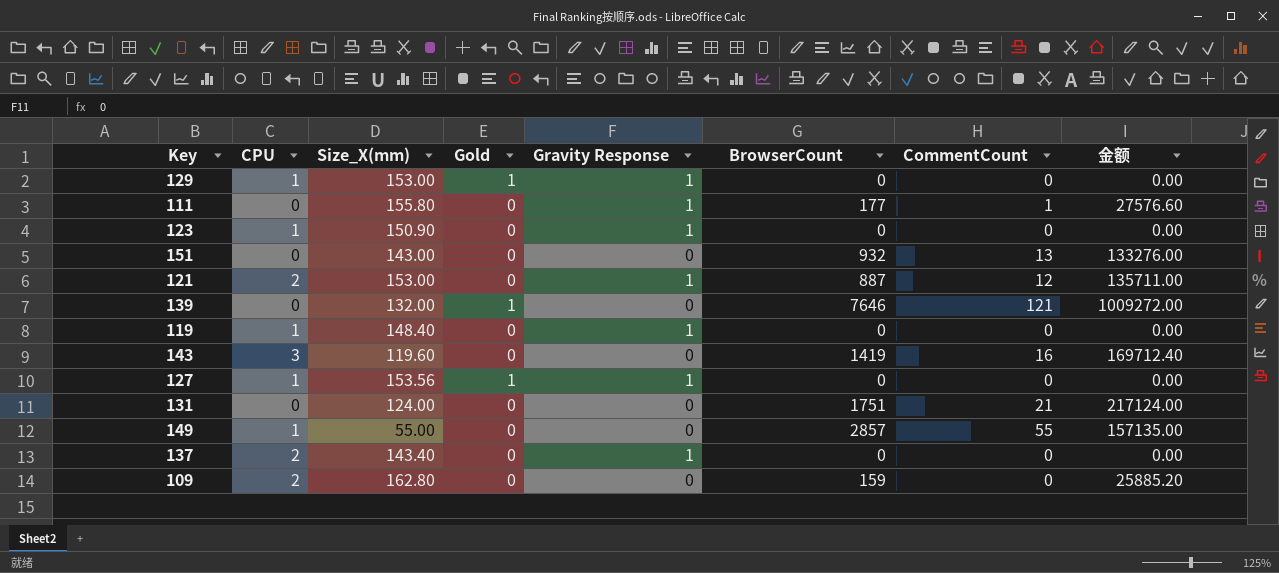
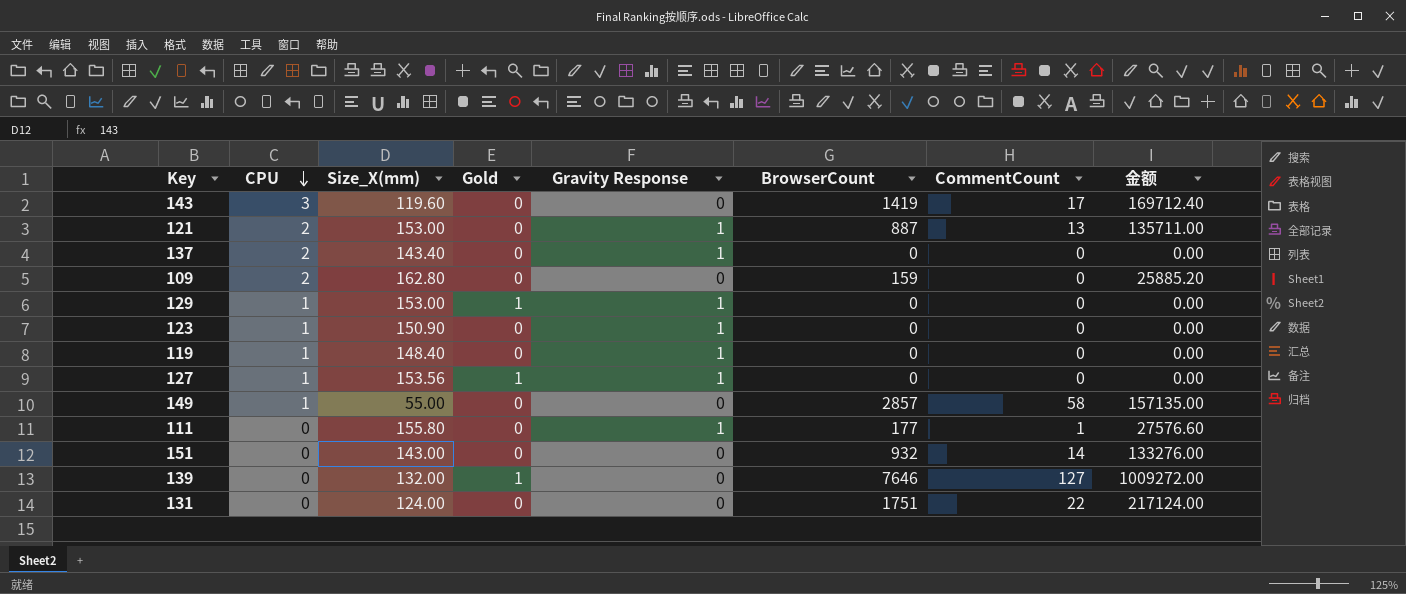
row order: none -> CPU descending
143 | CommentCount: 16 -> 17
121 | CommentCount: 12 -> 13
149 | CommentCount: 55 -> 58
151 | CommentCount: 13 -> 14
139 | CommentCount: 121 -> 127
131 | CommentCount: 21 -> 22

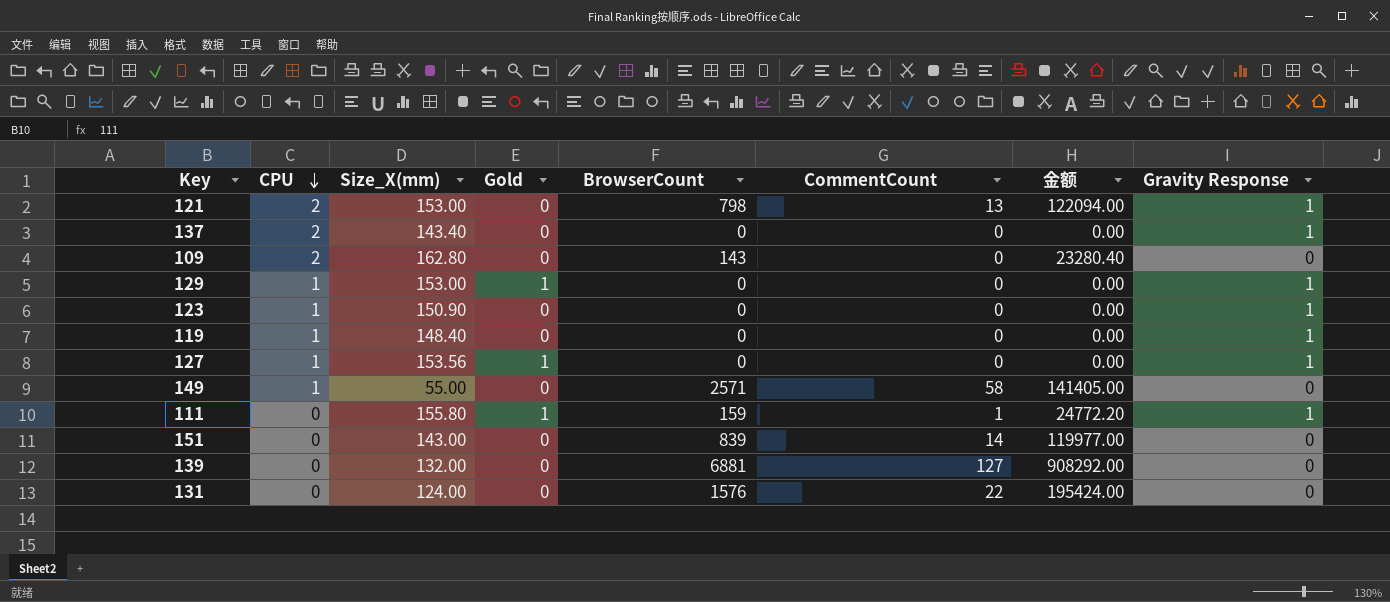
column Gravity Response | position: 5 -> 8
row 143: 3 | 119.60 | 0 | 0 | 1419 | 17 | 169712.40 -> none
121 | BrowserCount: 887 -> 798
121 | 金额: 135711.00 -> 122094.00
109 | BrowserCount: 159 -> 143
109 | 金额: 25885.20 -> 23280.40
149 | BrowserCount: 2857 -> 2571
149 | 金额: 157135.00 -> 141405.00
111 | Gold: 0 -> 1
111 | BrowserCount: 177 -> 159
111 | 金额: 27576.60 -> 24772.20
151 | BrowserCount: 932 -> 839
151 | 金额: 133276.00 -> 119977.00
139 | Gold: 1 -> 0
139 | BrowserCount: 7646 -> 6881
139 | 金额: 1009272.00 -> 908292.00
131 | BrowserCount: 1751 -> 1576
131 | 金额: 217124.00 -> 195424.00

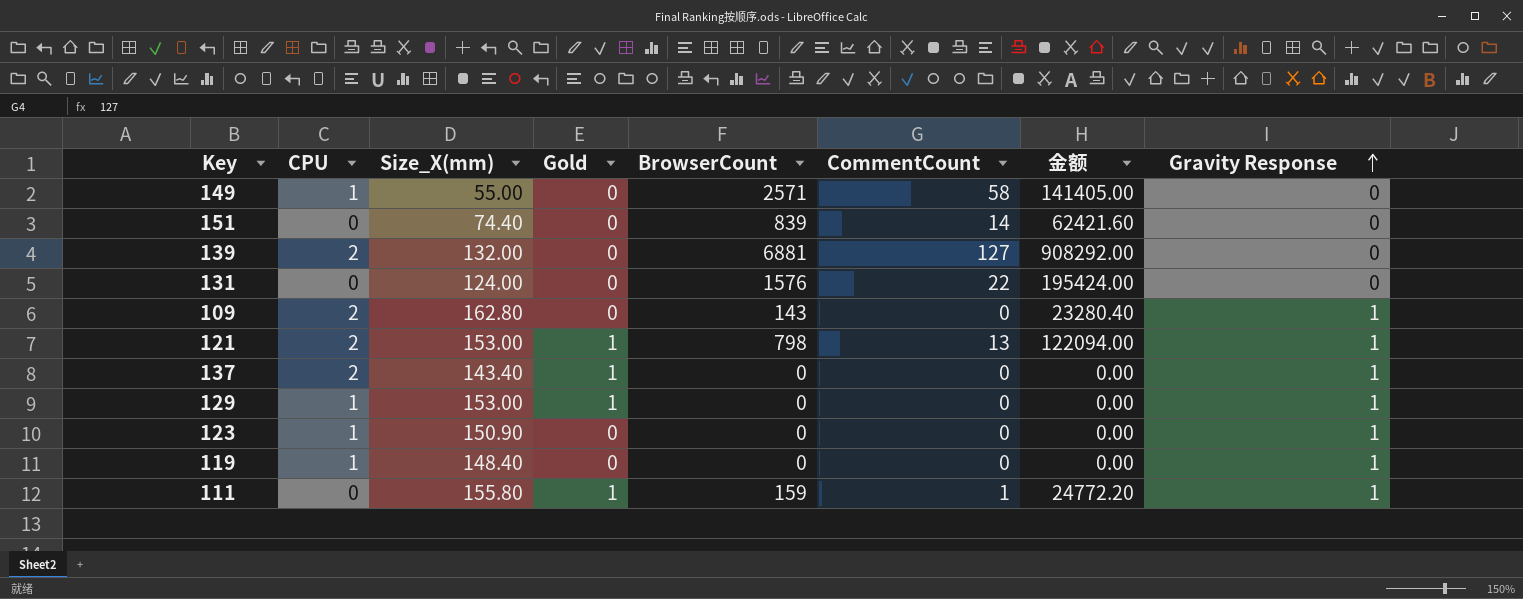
row order: CPU descending -> Gravity Response ascending
row 127: 1 | 153.56 | 1 | 0 | 0 | 0.00 | 1 -> none
151 | Size_X(mm): 143.00 -> 74.40
151 | 金额: 119977.00 -> 62421.60
139 | CPU: 0 -> 2
109 | Gravity Response: 0 -> 1
121 | Gold: 0 -> 1
137 | Gold: 0 -> 1

